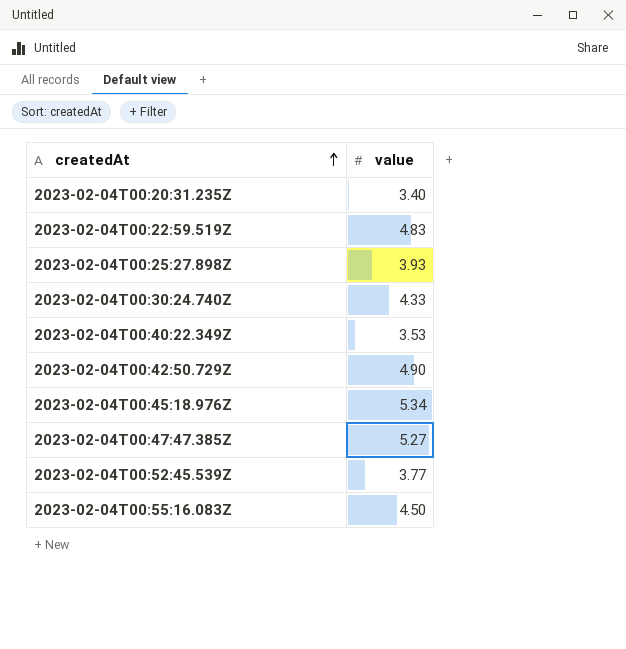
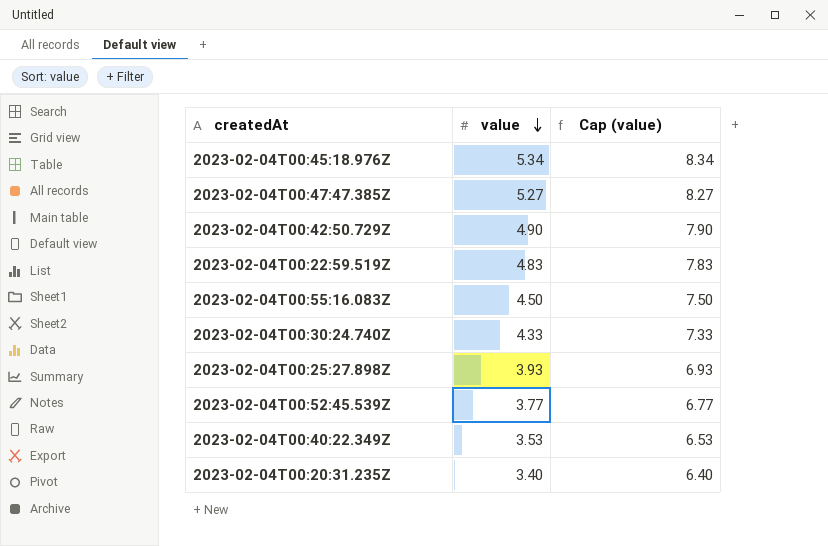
row order: createdAt ascending -> value descending
column Cap (value) | formula: none -> [value] + 3

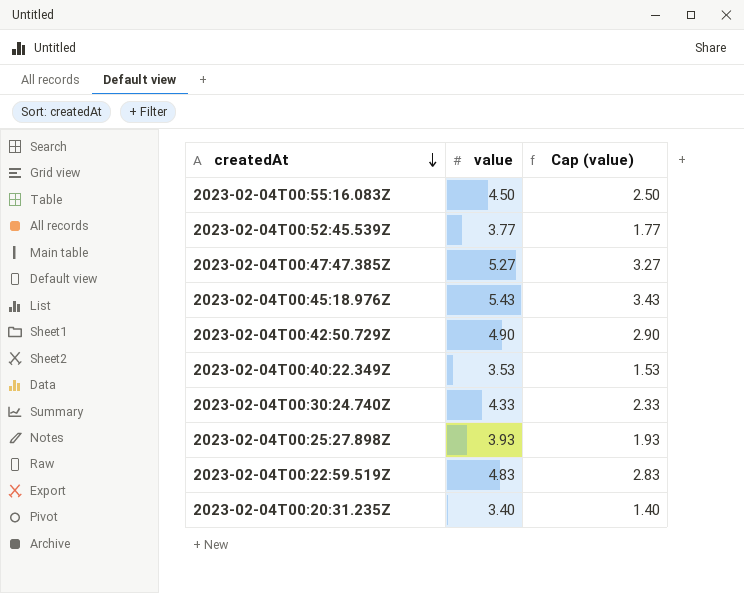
row order: value descending -> createdAt descending
column Cap (value) | formula: [value] + 3 -> [value] - 2
2023-02-04T00:45:18.976Z | value: 5.34 -> 5.43

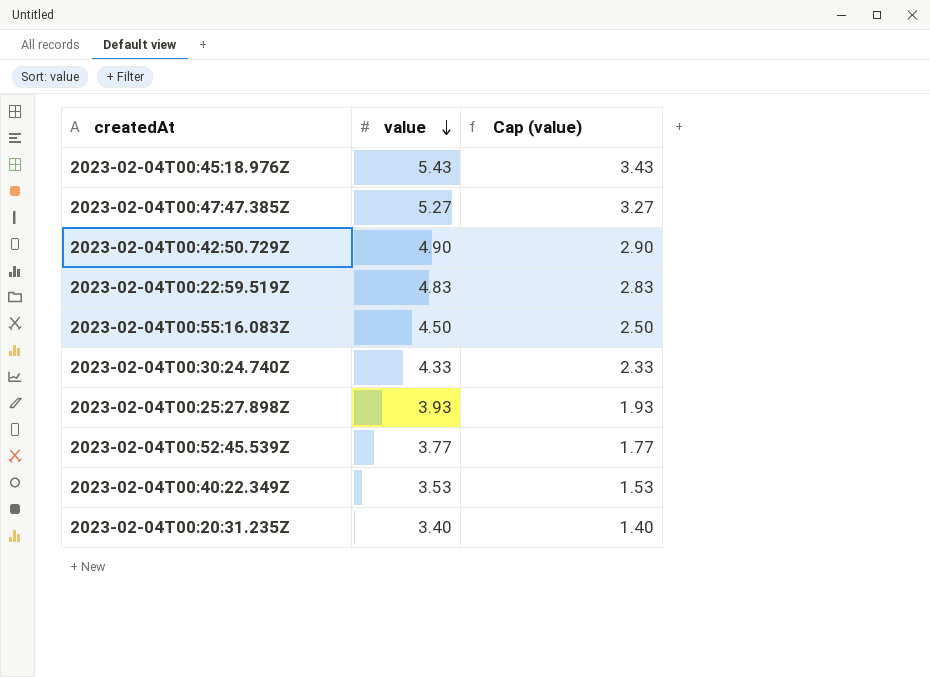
row order: createdAt descending -> value descending

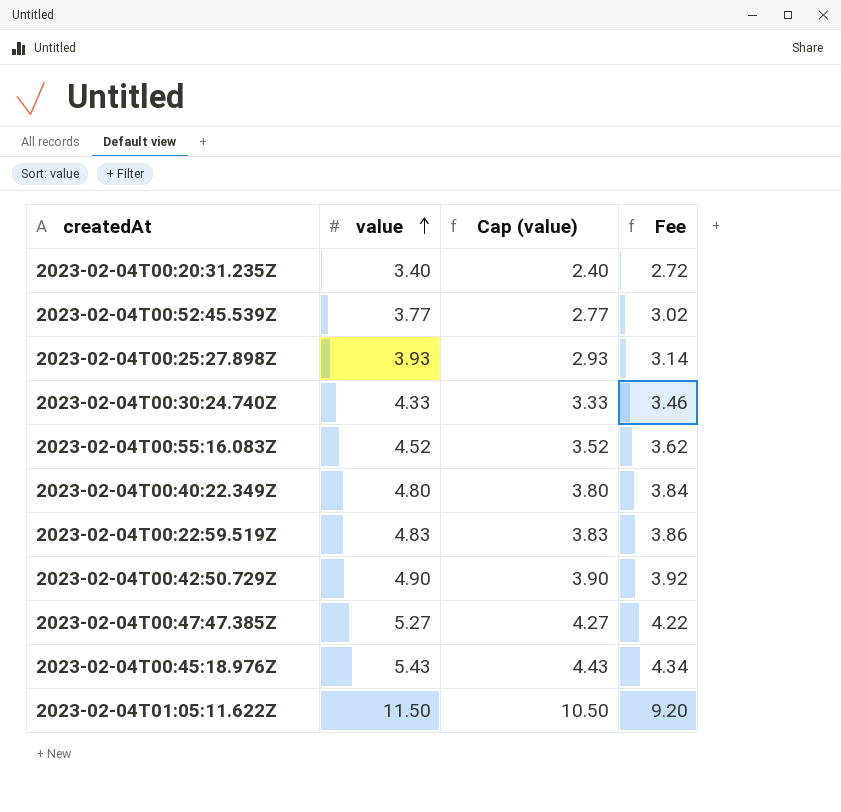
row order: value descending -> value ascending
column Cap (value) | formula: [value] - 2 -> [value] - 1
column Fee | formula: none -> [value] * 0.8
2023-02-04T00:55:16.083Z | value: 4.50 -> 4.52
2023-02-04T00:40:22.349Z | value: 3.53 -> 4.80
row 2023-02-04T01:05:11.622Z: none -> 11.50 | 10.50 | 9.20

